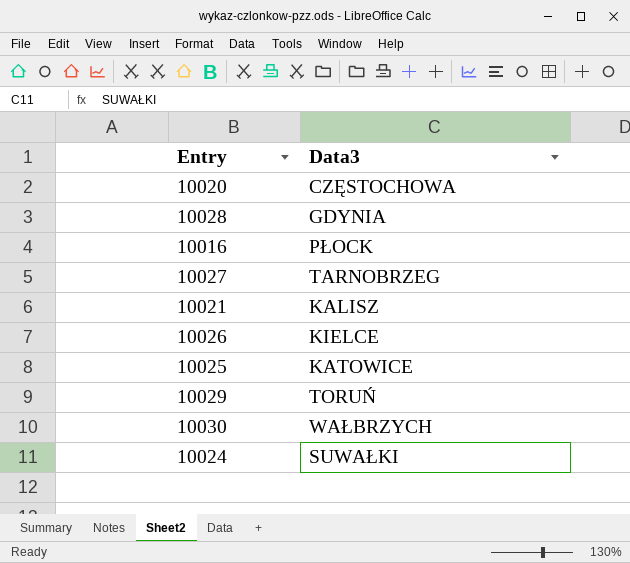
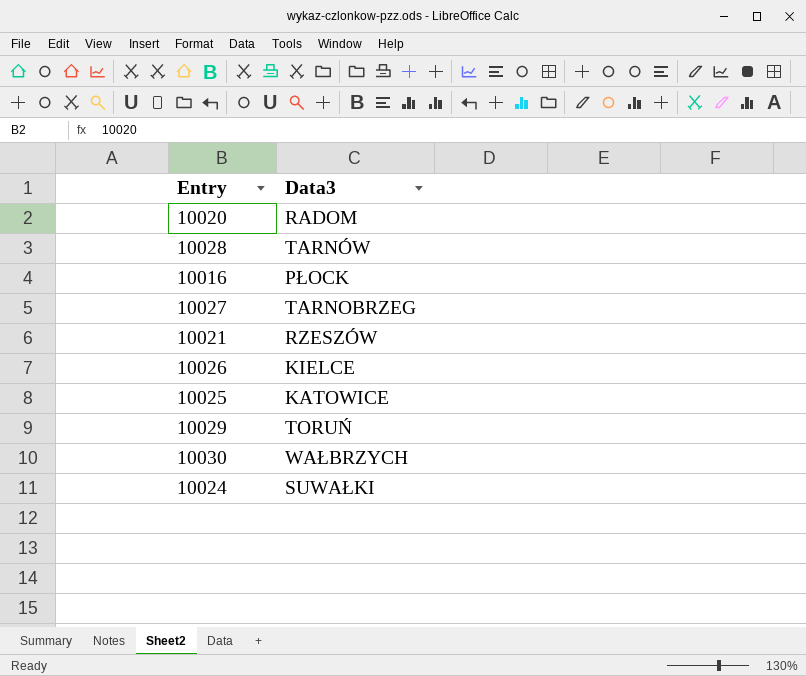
10020 | Data3: CZĘSTOCHOWA -> RADOM
10028 | Data3: GDYNIA -> TARNÓW
10021 | Data3: KALISZ -> RZESZÓW

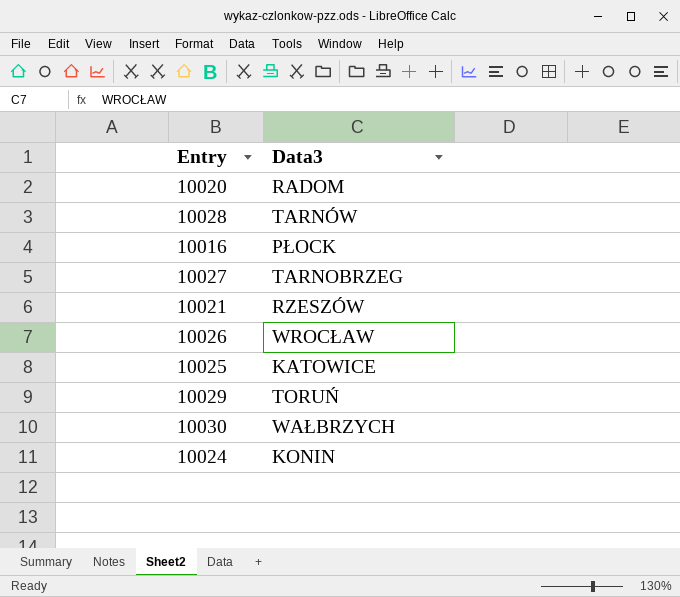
10026 | Data3: KIELCE -> WROCŁAW
10024 | Data3: SUWAŁKI -> KONIN

